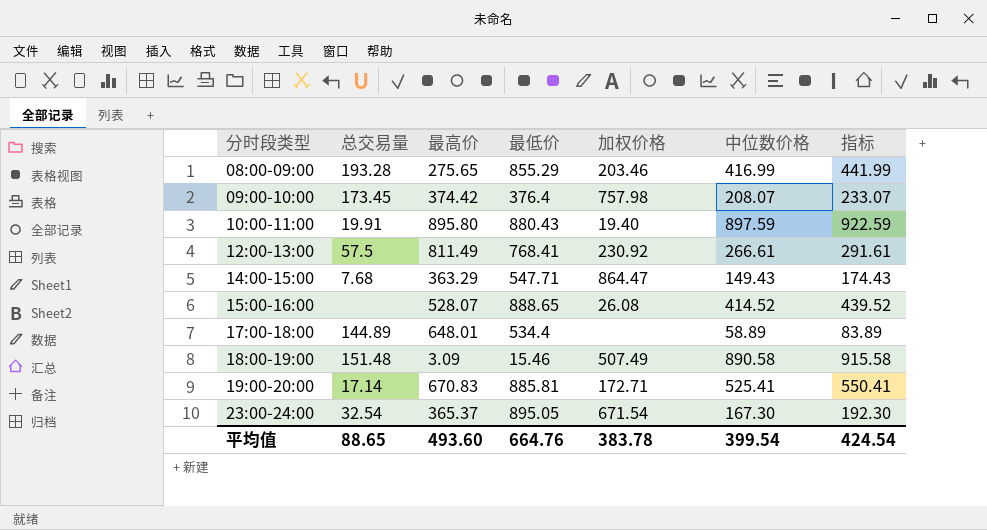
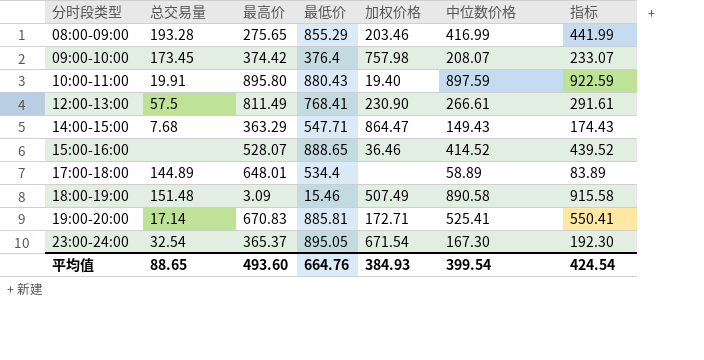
12:00-13:00 | 加权价格: 230.92 -> 230.90
15:00-16:00 | 加权价格: 26.08 -> 36.46
平均值 | 加权价格: 383.78 -> 384.93

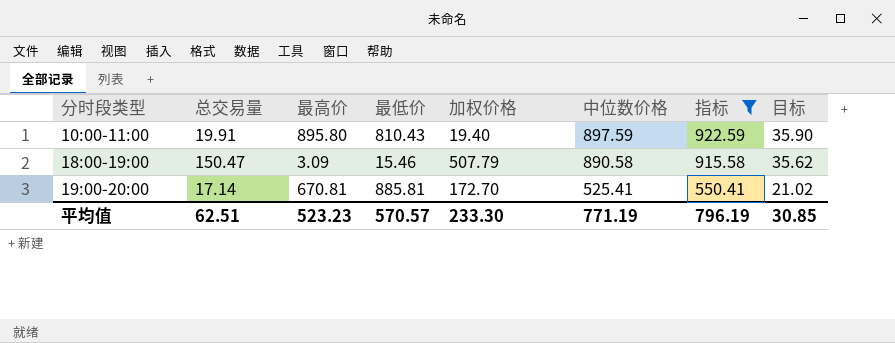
filter: none -> 指标 >= 550.41
column 目标 | formula: none -> [中位数价格] * 0.04
10:00-11:00 | 最低价: 880.43 -> 810.43
18:00-19:00 | 总交易量: 151.48 -> 150.47
18:00-19:00 | 加权价格: 507.49 -> 507.79
19:00-20:00 | 最高价: 670.83 -> 670.81
19:00-20:00 | 加权价格: 172.71 -> 172.70
平均值 | 总交易量: 88.65 -> 62.51
平均值 | 最高价: 493.60 -> 523.23
平均值 | 最低价: 664.76 -> 570.57
平均值 | 加权价格: 384.93 -> 233.30
平均值 | 中位数价格: 399.54 -> 771.19
平均值 | 指标: 424.54 -> 796.19

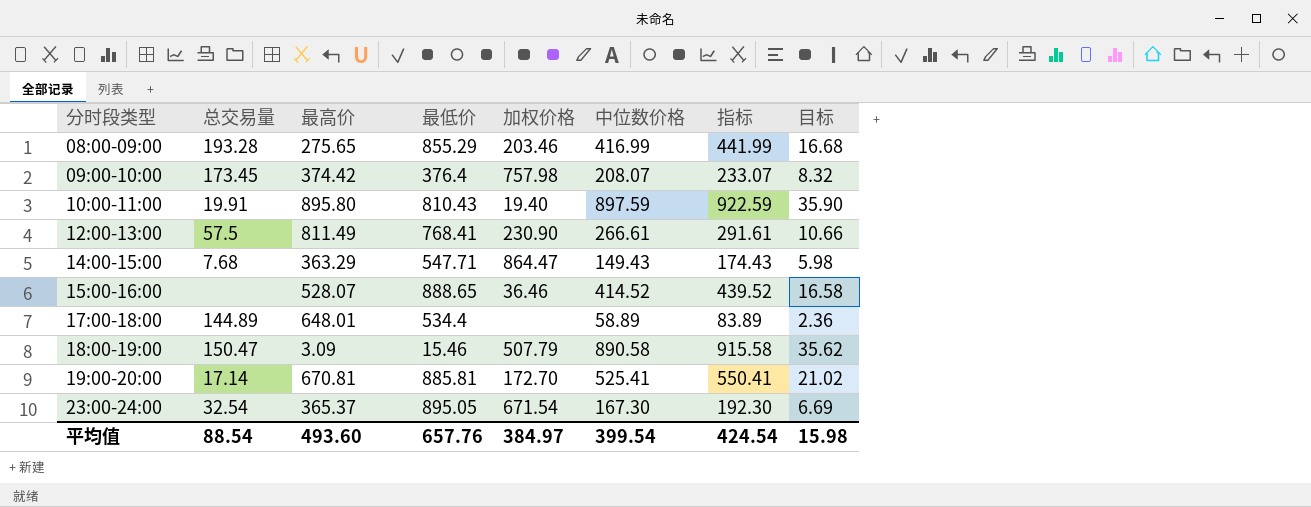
filter: 指标 >= 550.41 -> none
平均值 | 总交易量: 62.51 -> 88.54
平均值 | 最高价: 523.23 -> 493.60
平均值 | 最低价: 570.57 -> 657.76
平均值 | 加权价格: 233.30 -> 384.97
平均值 | 中位数价格: 771.19 -> 399.54
平均值 | 指标: 796.19 -> 424.54
平均值 | 目标: 30.85 -> 15.98

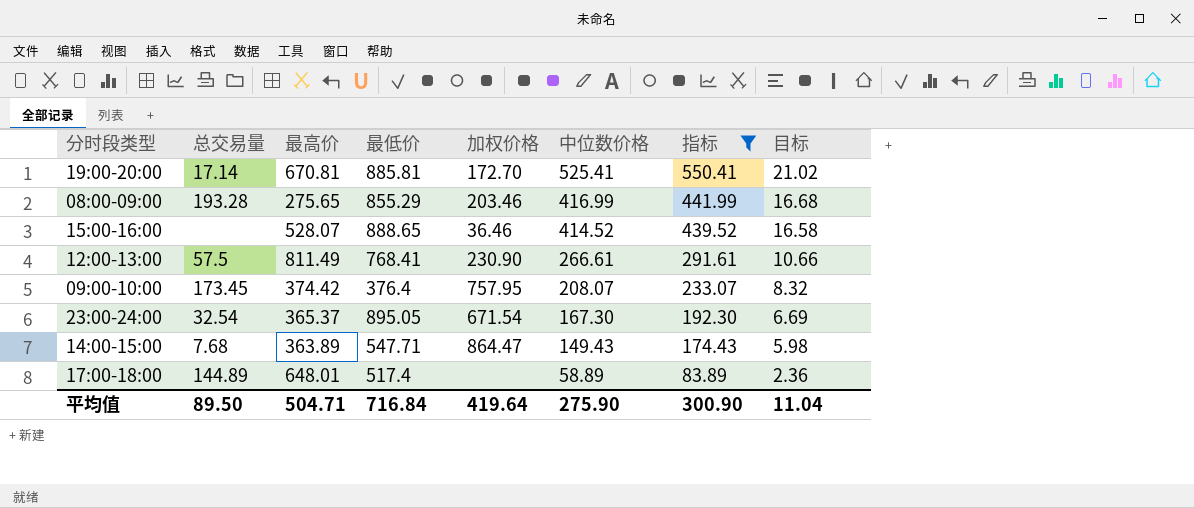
filter: none -> 指标 <= 550.41
row order: 分时段类型 ascending -> 中位数价格 descending
09:00-10:00 | 加权价格: 757.98 -> 757.95
14:00-15:00 | 最高价: 363.29 -> 363.89
17:00-18:00 | 最低价: 534.4 -> 517.4
平均值 | 总交易量: 88.54 -> 89.50
平均值 | 最高价: 493.60 -> 504.71
平均值 | 最低价: 657.76 -> 716.84
平均值 | 加权价格: 384.97 -> 419.64
平均值 | 中位数价格: 399.54 -> 275.90
平均值 | 指标: 424.54 -> 300.90
平均值 | 目标: 15.98 -> 11.04

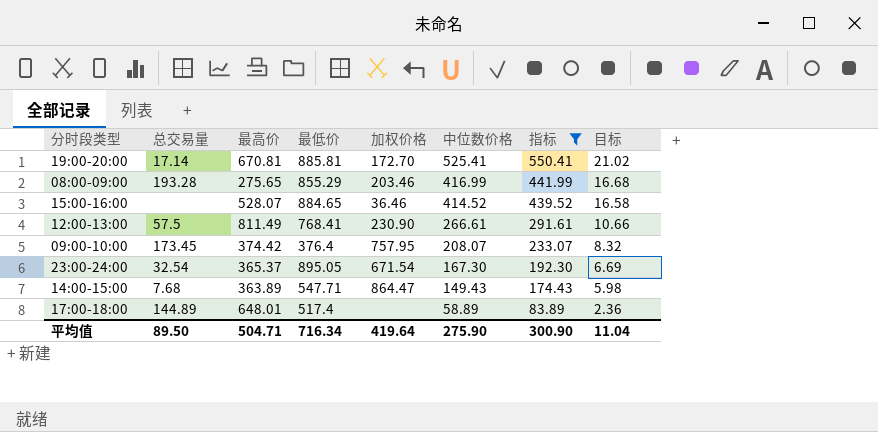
15:00-16:00 | 最低价: 888.65 -> 884.65
平均值 | 最低价: 716.84 -> 716.34

